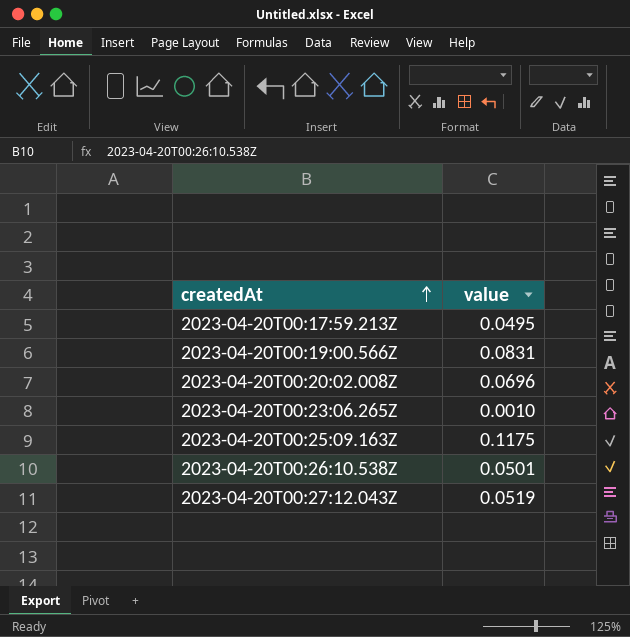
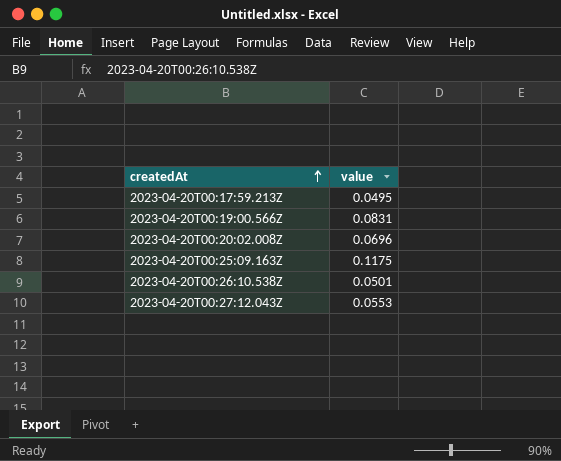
row 2023-04-20T00:23:06.265Z: 0.0010 -> none
2023-04-20T00:27:12.043Z | value: 0.0519 -> 0.0553

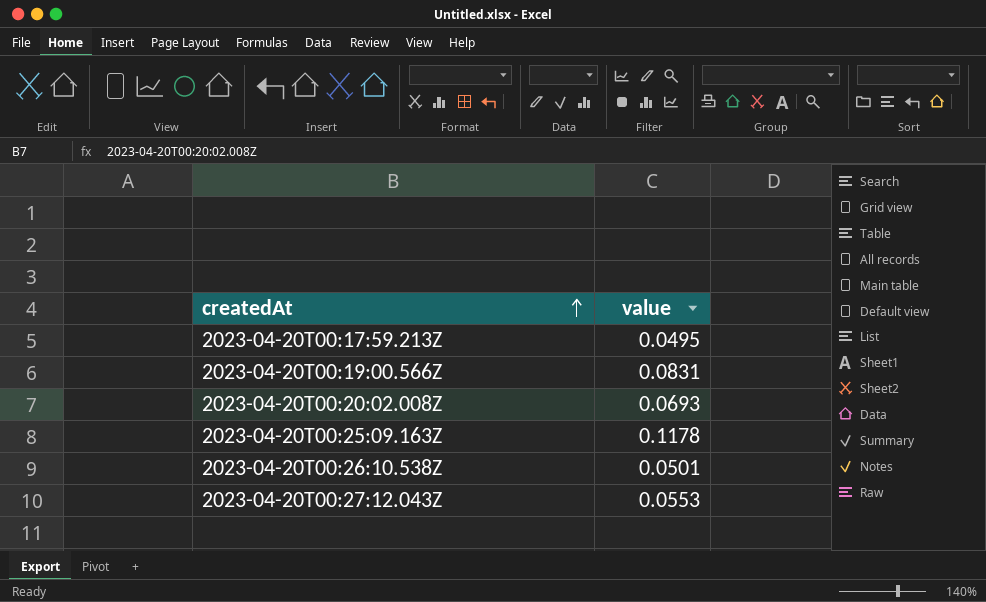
2023-04-20T00:20:02.008Z | value: 0.0696 -> 0.0693
2023-04-20T00:25:09.163Z | value: 0.1175 -> 0.1178

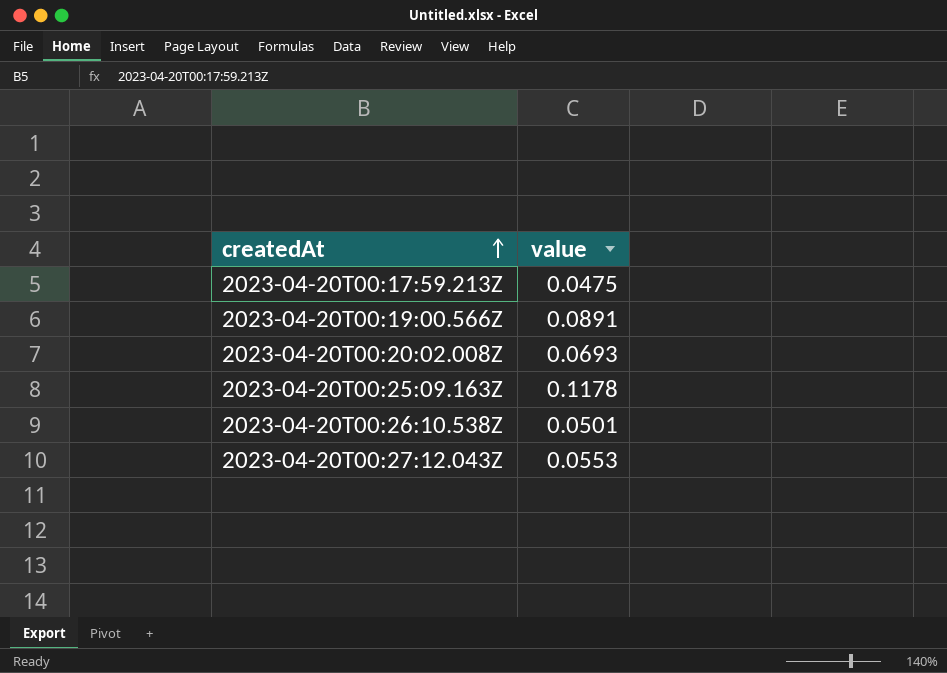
2023-04-20T00:17:59.213Z | value: 0.0495 -> 0.0475
2023-04-20T00:19:00.566Z | value: 0.0831 -> 0.0891

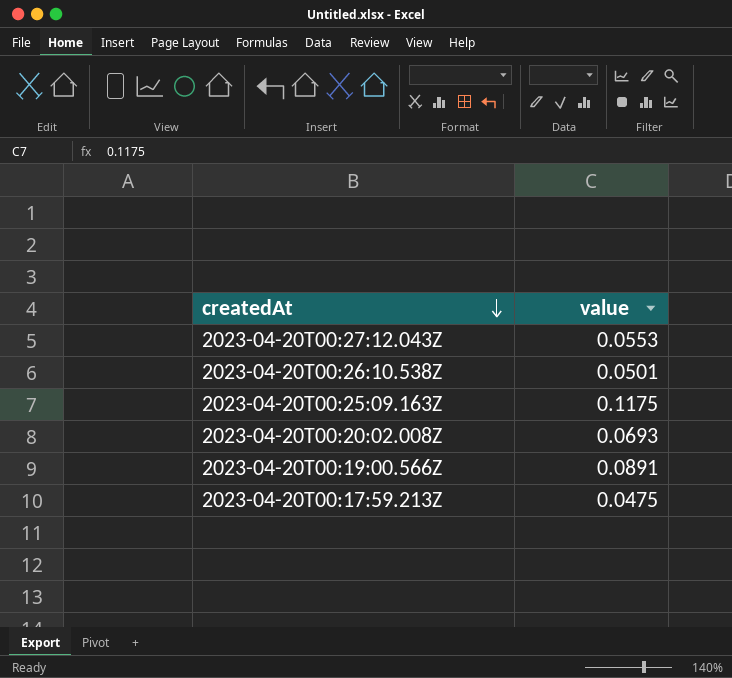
row order: createdAt ascending -> createdAt descending
2023-04-20T00:25:09.163Z | value: 0.1178 -> 0.1175

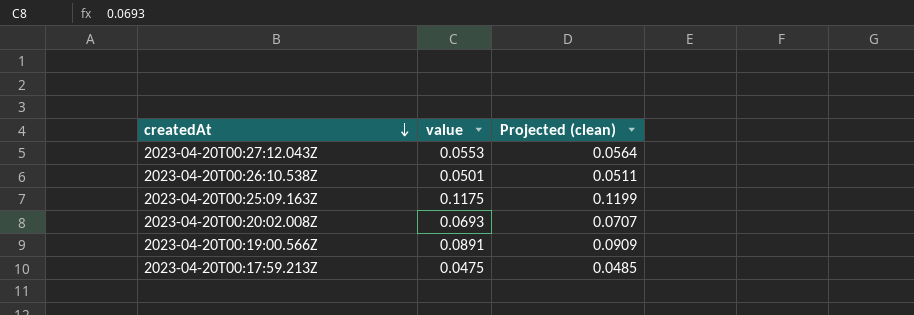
column Projected (clean) | formula: none -> [value] * 1.02

